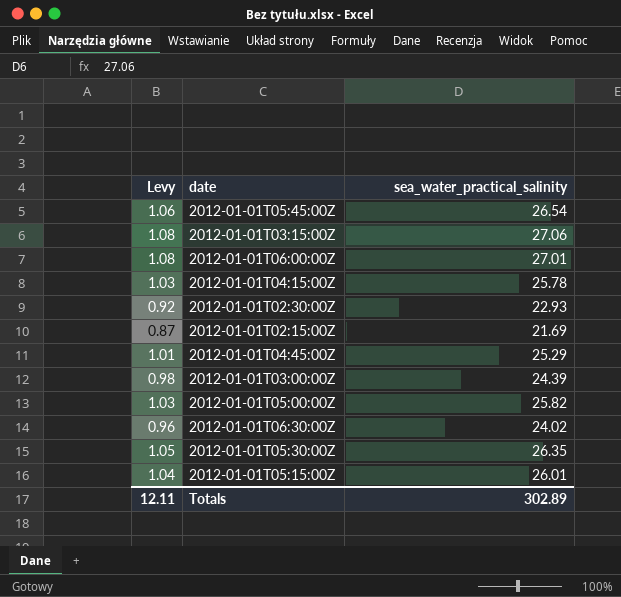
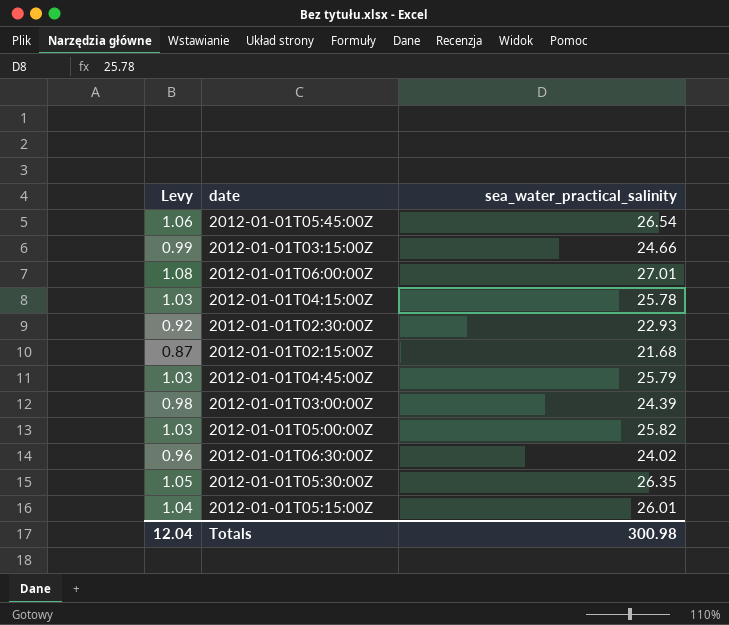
2012-01-01T03:15:00Z | Levy: 1.08 -> 0.99
2012-01-01T03:15:00Z | sea_water_practical_salinity: 27.06 -> 24.66
2012-01-01T02:15:00Z | sea_water_practical_salinity: 21.69 -> 21.68
2012-01-01T04:45:00Z | Levy: 1.01 -> 1.03
2012-01-01T04:45:00Z | sea_water_practical_salinity: 25.29 -> 25.79
Totals | Levy: 12.11 -> 12.04
Totals | sea_water_practical_salinity: 302.89 -> 300.98

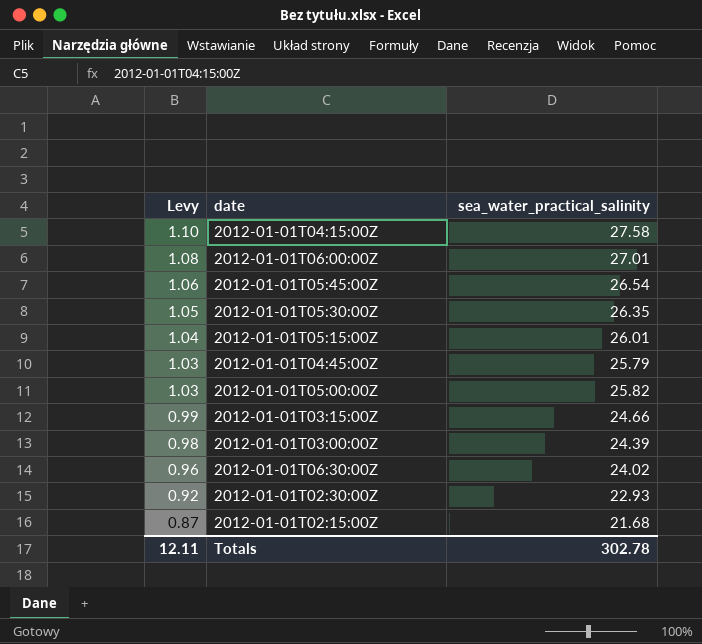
row order: none -> Levy descending
2012-01-01T04:15:00Z | Levy: 1.03 -> 1.10
2012-01-01T04:15:00Z | sea_water_practical_salinity: 25.78 -> 27.58
Totals | Levy: 12.04 -> 12.11
Totals | sea_water_practical_salinity: 300.98 -> 302.78

